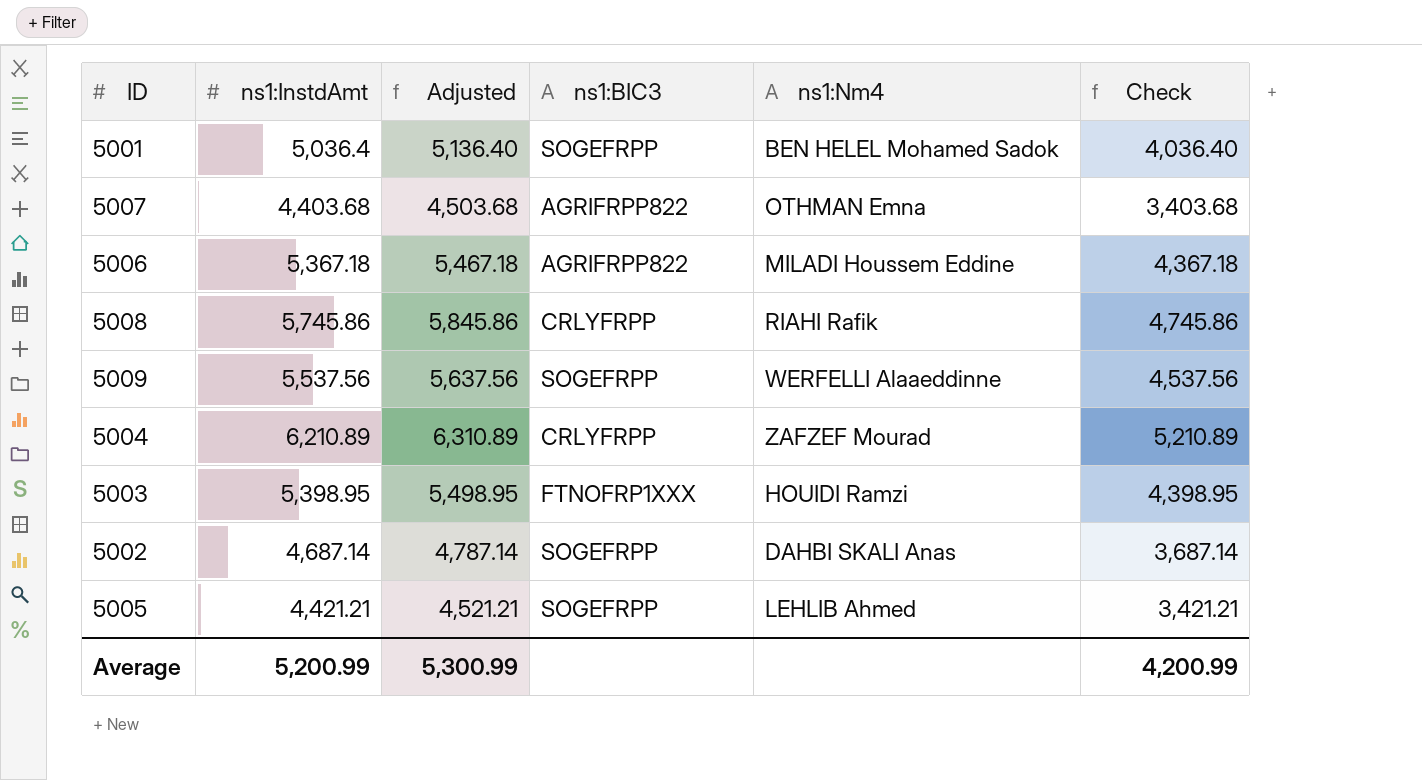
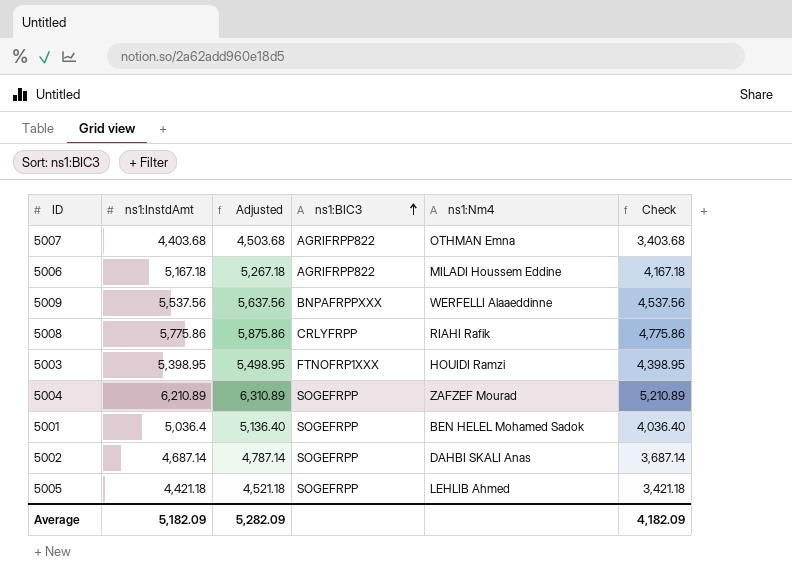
row order: none -> ns1:BIC3 ascending
5006 | ns1:InstdAmt: 5,367.18 -> 5,167.18
5006 | Adjusted: 5,467.18 -> 5,267.18
5006 | Check: 4,367.18 -> 4,167.18
5009 | ns1:BIC3: SOGEFRPP -> BNPAFRPPXXX
5008 | ns1:InstdAmt: 5,745.86 -> 5,775.86
5008 | Adjusted: 5,845.86 -> 5,875.86
5008 | Check: 4,745.86 -> 4,775.86
5004 | ns1:BIC3: CRLYFRPP -> SOGEFRPP
5005 | ns1:InstdAmt: 4,421.21 -> 4,421.18
5005 | Adjusted: 4,521.21 -> 4,521.18
5005 | Check: 3,421.21 -> 3,421.18
Average | ns1:InstdAmt: 5,200.99 -> 5,182.09
Average | Adjusted: 5,300.99 -> 5,282.09
Average | Check: 4,200.99 -> 4,182.09

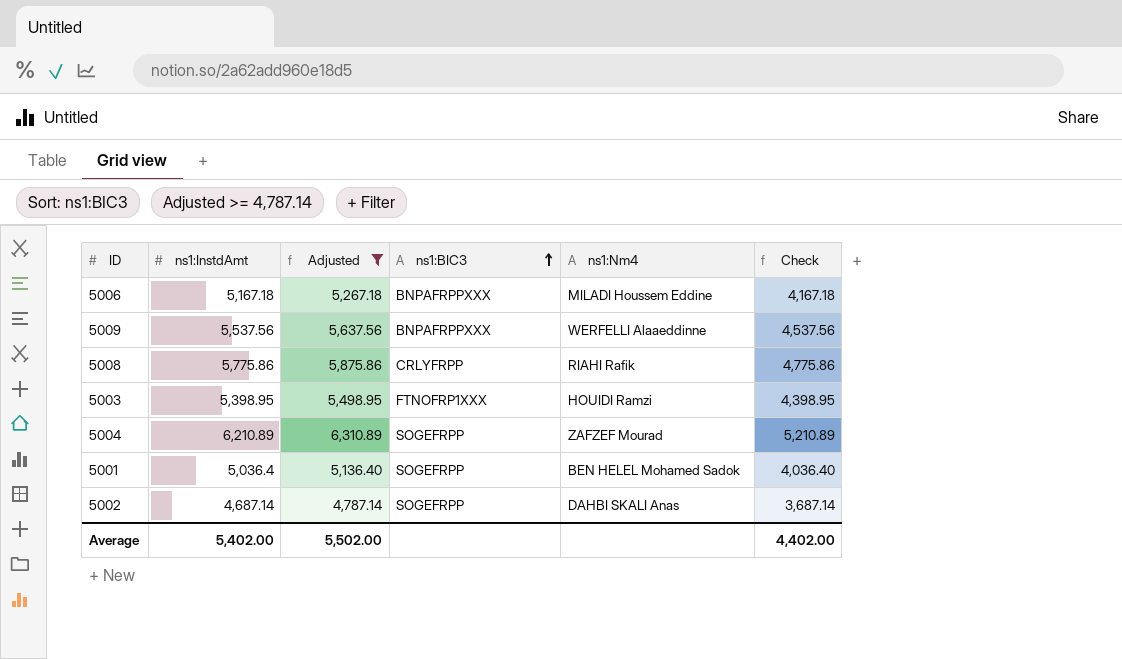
filter: none -> Adjusted >= 4,787.14
5006 | ns1:BIC3: AGRIFRPP822 -> BNPAFRPPXXX
Average | ns1:InstdAmt: 5,182.09 -> 5,402.00
Average | Adjusted: 5,282.09 -> 5,502.00
Average | Check: 4,182.09 -> 4,402.00

